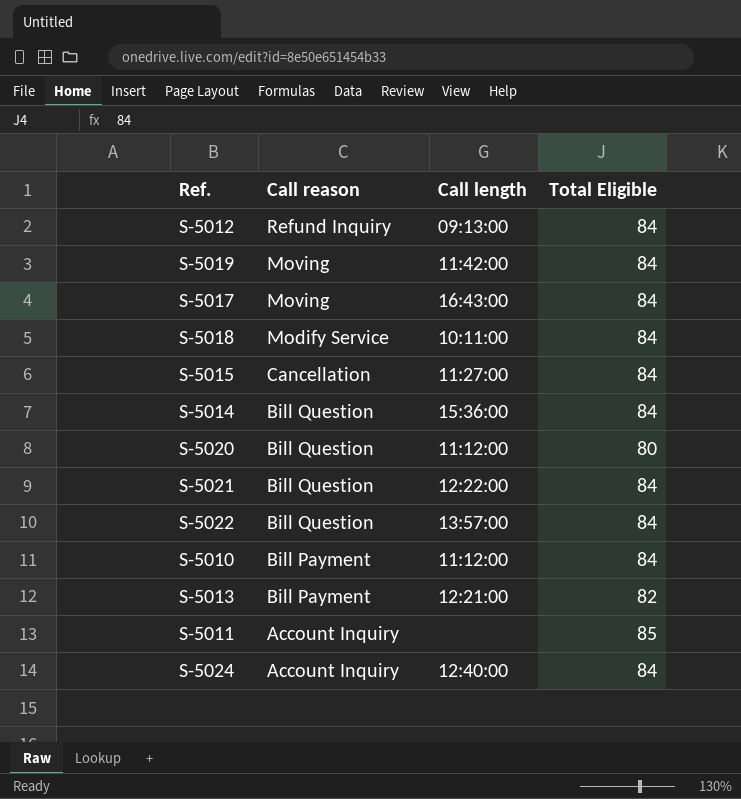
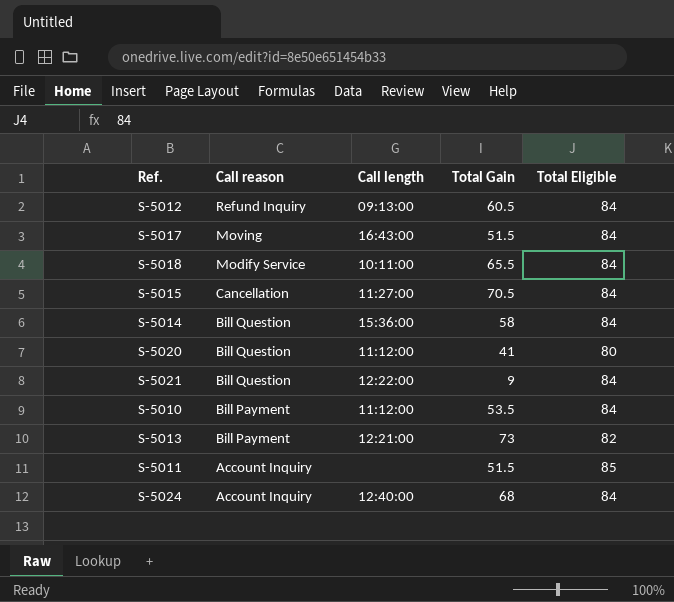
column Total Gain | position: none -> 4
row S-5019: Moving | 11:42:00 | 84 -> none
row S-5022: Bill Question | 13:57:00 | 84 -> none

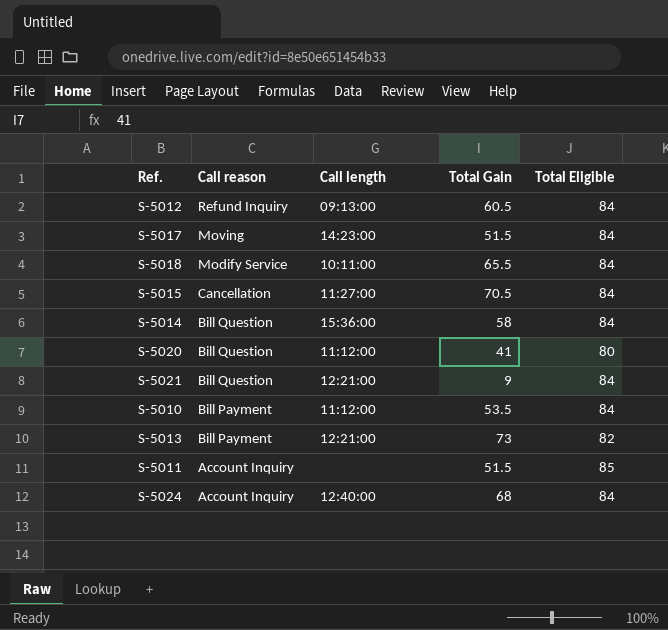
S-5017 | Call length: 16:43:00 -> 14:23:00
S-5021 | Call length: 12:22:00 -> 12:21:00

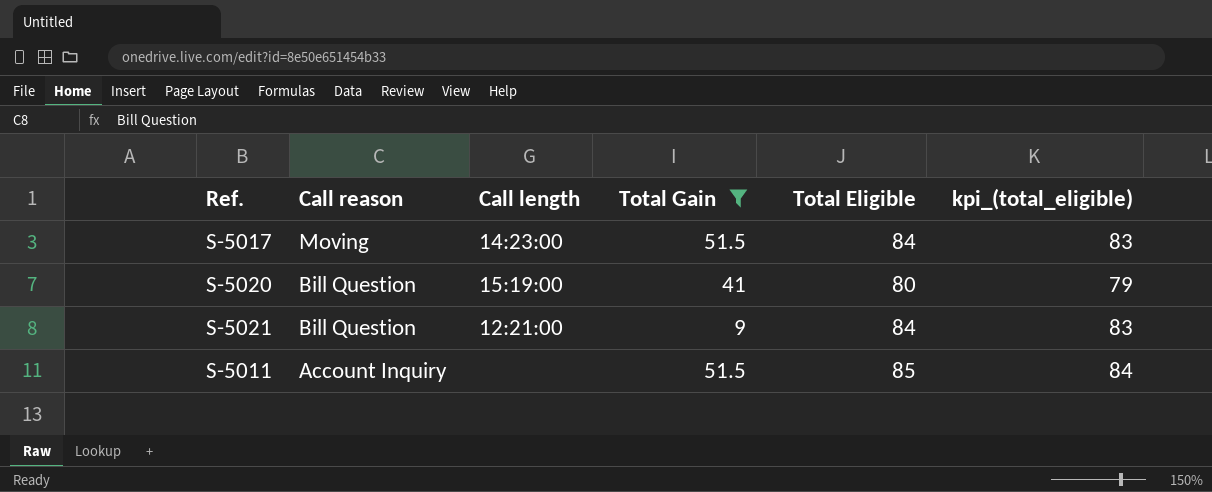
filter: none -> Total Gain <= 51.5
column kpi_(total_eligible) | formula: none -> [Total Eligible] - 1
S-5020 | Call length: 11:12:00 -> 15:19:00

